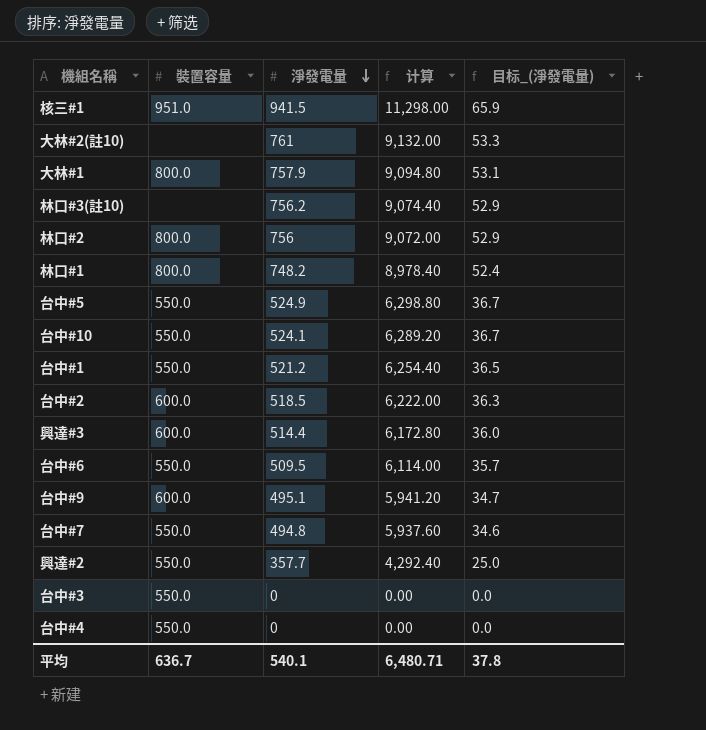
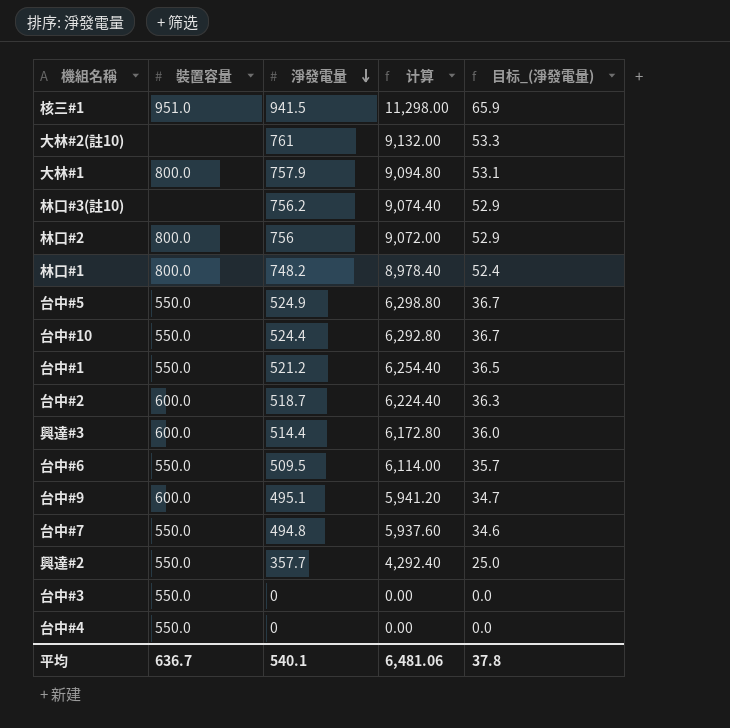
台中#10 | 淨發電量: 524.1 -> 524.4
台中#10 | 计算: 6,289.20 -> 6,292.80
台中#2 | 淨發電量: 518.5 -> 518.7
台中#2 | 计算: 6,222.00 -> 6,224.40
平均 | 计算: 6,480.71 -> 6,481.06

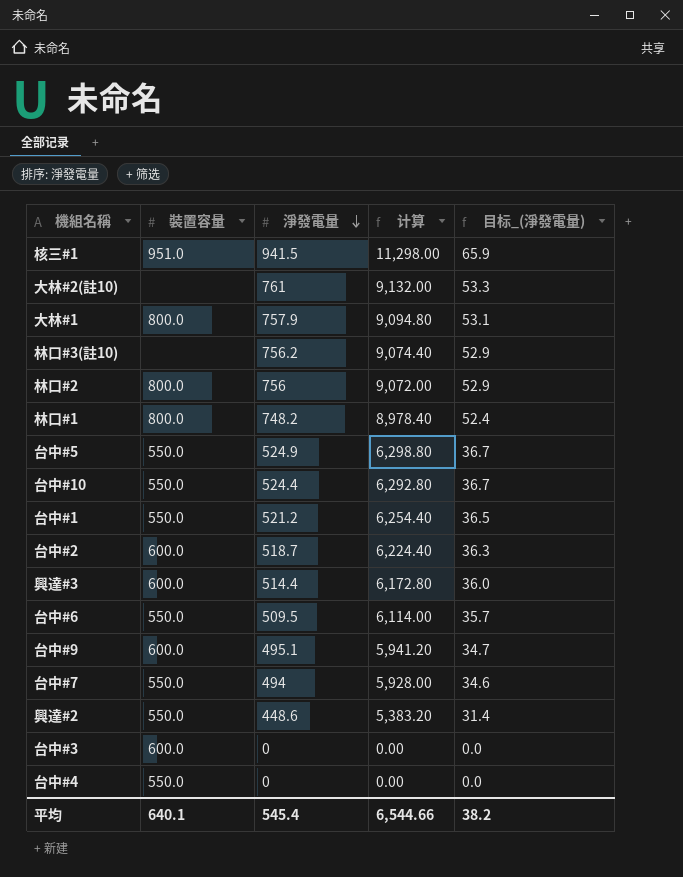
台中#7 | 淨發電量: 494.8 -> 494
台中#7 | 计算: 5,937.60 -> 5,928.00
興達#2 | 淨發電量: 357.7 -> 448.6
興達#2 | 计算: 4,292.40 -> 5,383.20
興達#2 | 目标_(淨發電量): 25.0 -> 31.4
台中#3 | 裝置容量: 550.0 -> 600.0
平均 | 裝置容量: 636.7 -> 640.1
平均 | 淨發電量: 540.1 -> 545.4
平均 | 计算: 6,481.06 -> 6,544.66
平均 | 目标_(淨發電量): 37.8 -> 38.2

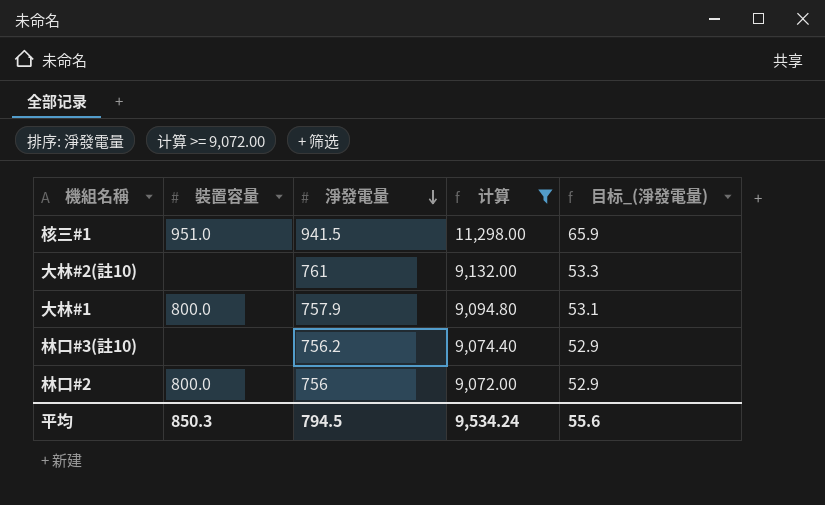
filter: none -> 计算 >= 9,072.00
平均 | 裝置容量: 640.1 -> 850.3
平均 | 淨發電量: 545.4 -> 794.5
平均 | 计算: 6,544.66 -> 9,534.24
平均 | 目标_(淨發電量): 38.2 -> 55.6

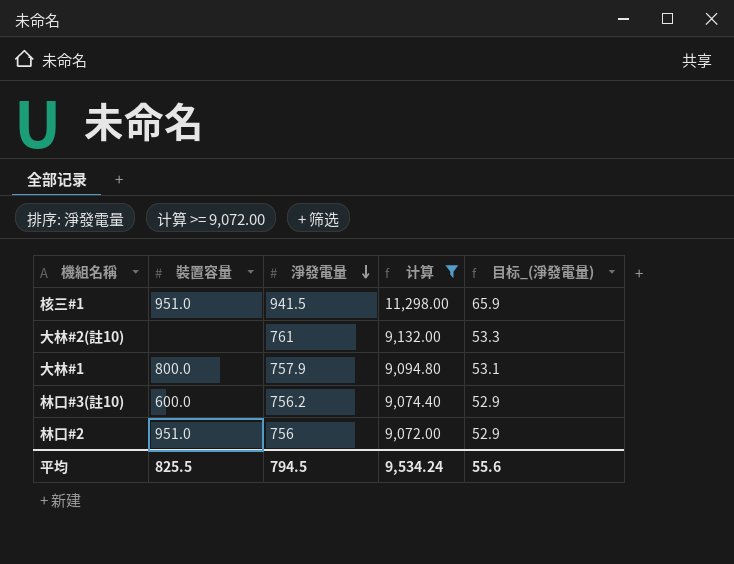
林口#3(註10) | 裝置容量: none -> 600.0
林口#2 | 裝置容量: 800.0 -> 951.0
平均 | 裝置容量: 850.3 -> 825.5

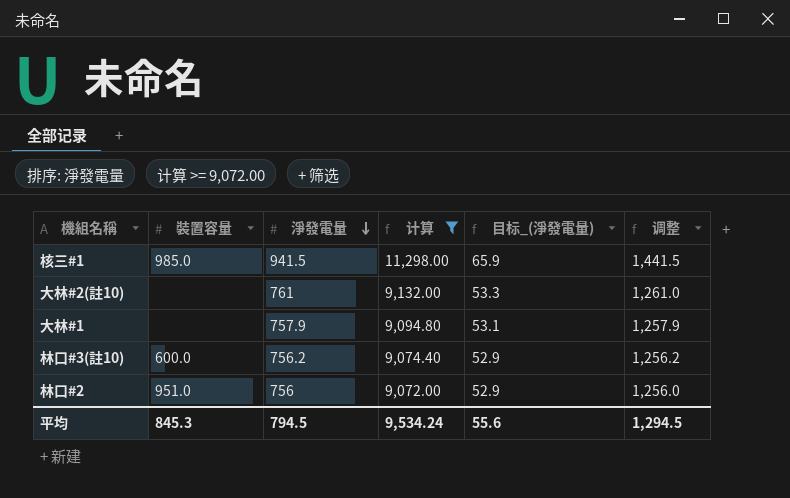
column 调整 | formula: none -> [淨發電量] + 500
核三#1 | 裝置容量: 951.0 -> 985.0
大林#1 | 裝置容量: 800.0 -> none
平均 | 裝置容量: 825.5 -> 845.3

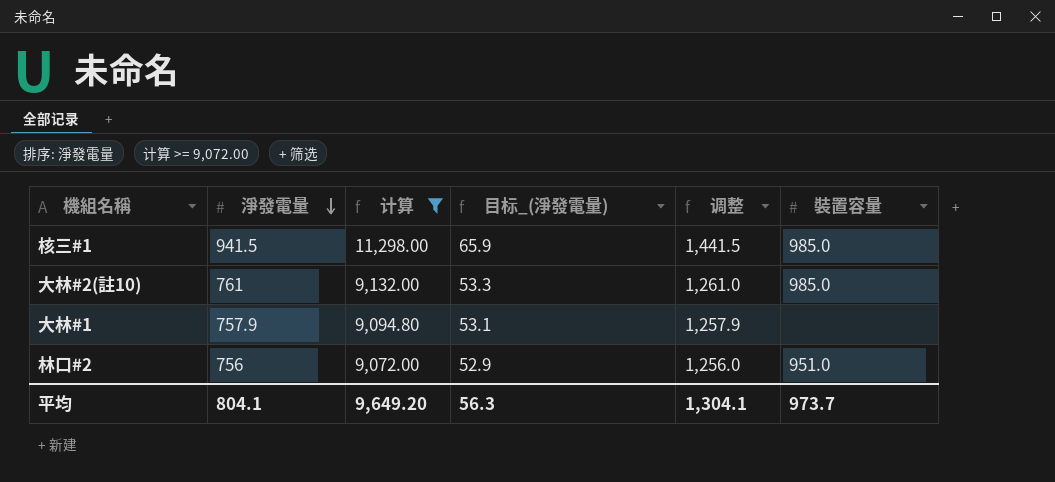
column 裝置容量 | position: 2 -> 6
row 林口#3(註10): 600.0 | 756.2 | 9,074.40 | 52.9 | 1,256.2 -> none
大林#2(註10) | 裝置容量: none -> 985.0
平均 | 淨發電量: 794.5 -> 804.1
平均 | 计算: 9,534.24 -> 9,649.20
平均 | 目标_(淨發電量): 55.6 -> 56.3
平均 | 调整: 1,294.5 -> 1,304.1
平均 | 裝置容量: 845.3 -> 973.7

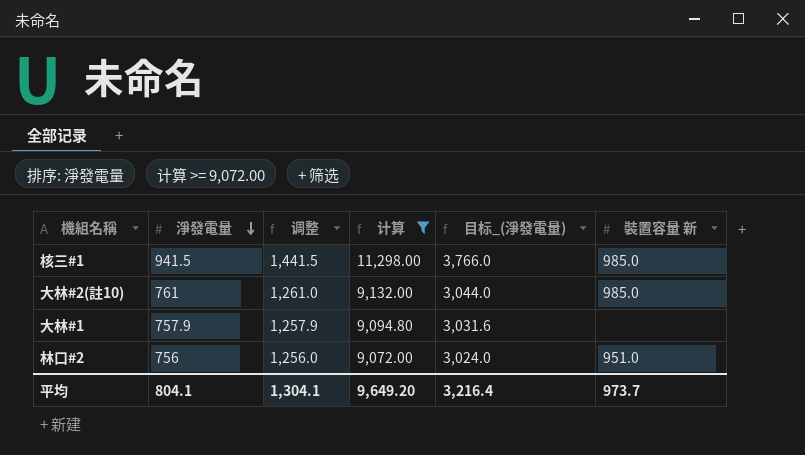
column 调整 | position: 5 -> 3
column 目标_(淨發電量) | formula: [淨發電量] * 0.07 -> [淨發電量] * 4
column name: 裝置容量 -> 裝置容量 新
平均 | 目标_(淨發電量): 56.3 -> 3,216.4

